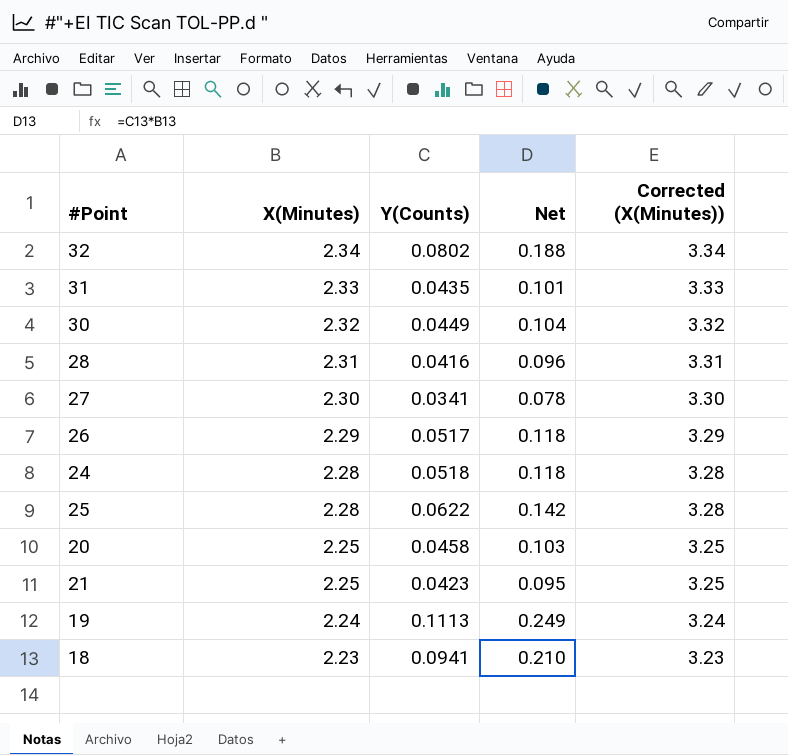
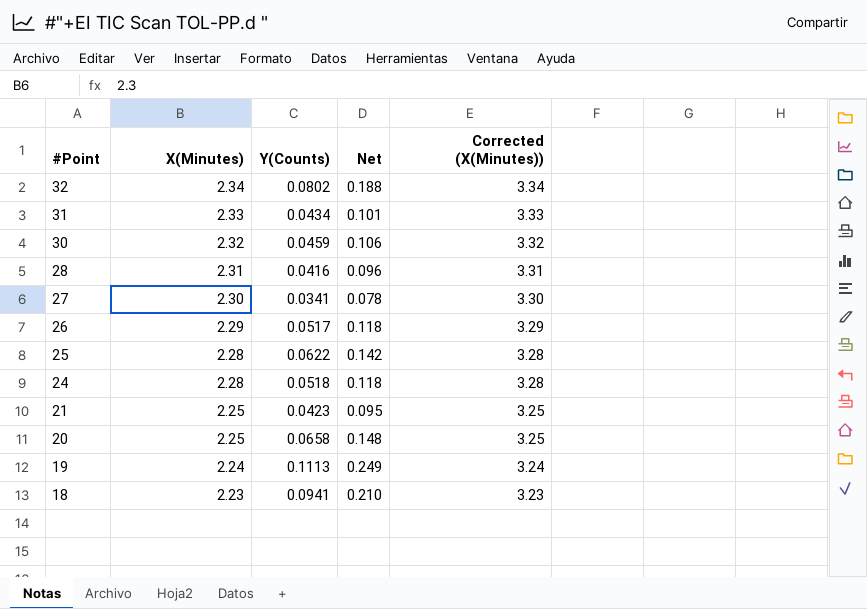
row order: X(Minutes) descending -> #Point descending
31 | Y(Counts): 0.0435 -> 0.0434
30 | Y(Counts): 0.0449 -> 0.0459
30 | Net: 0.104 -> 0.106
20 | Y(Counts): 0.0458 -> 0.0658
20 | Net: 0.103 -> 0.148

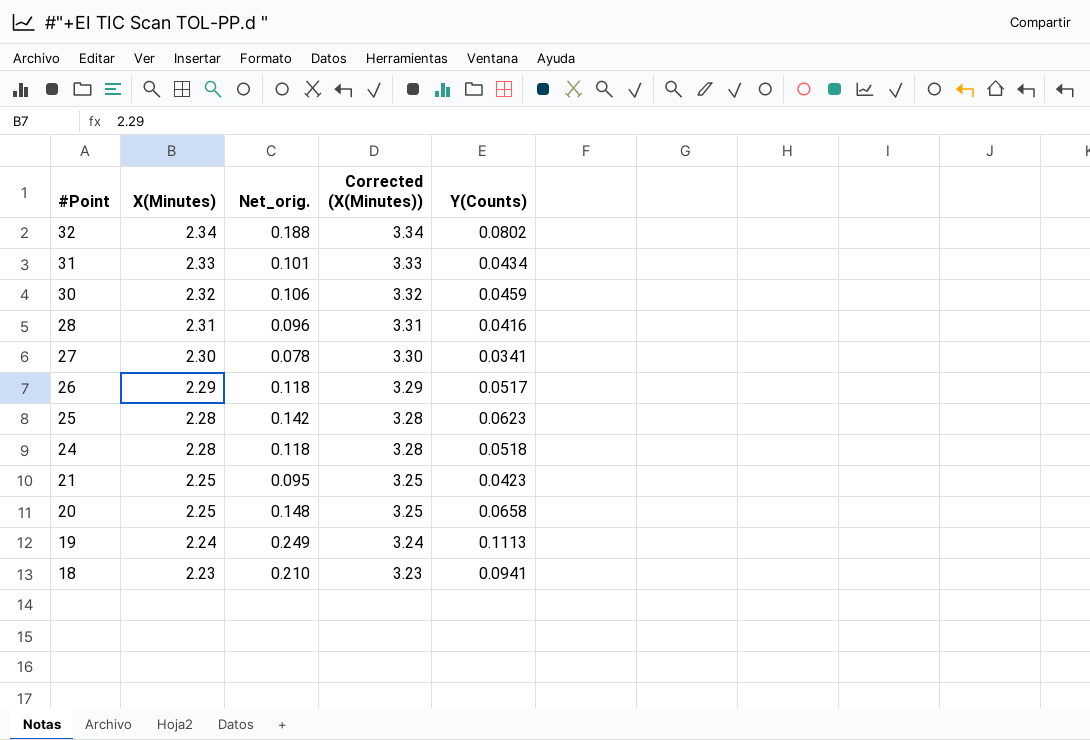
column name: Net -> Net_orig.
column Y(Counts) | position: 3 -> 5
25 | Y(Counts): 0.0622 -> 0.0623

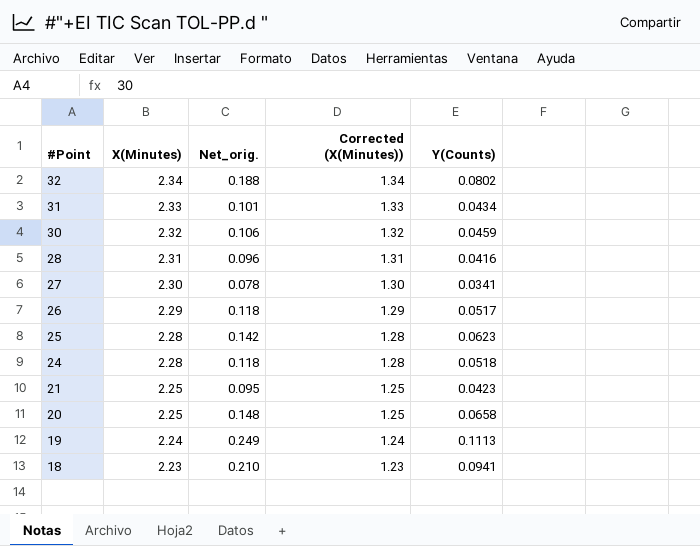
column Corrected (X(Minutes)) | formula: [X(Minutes)] + 1 -> [X(Minutes)] - 1

